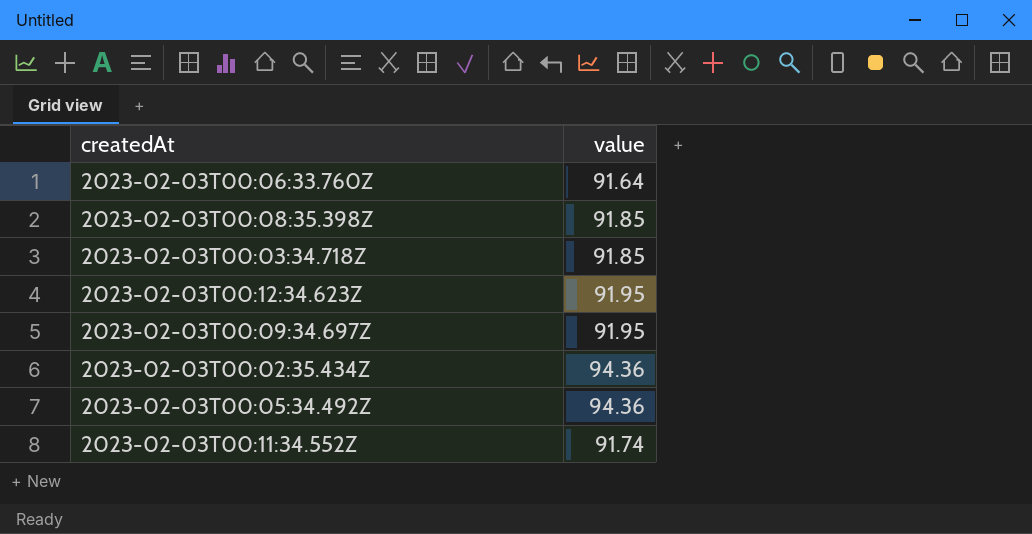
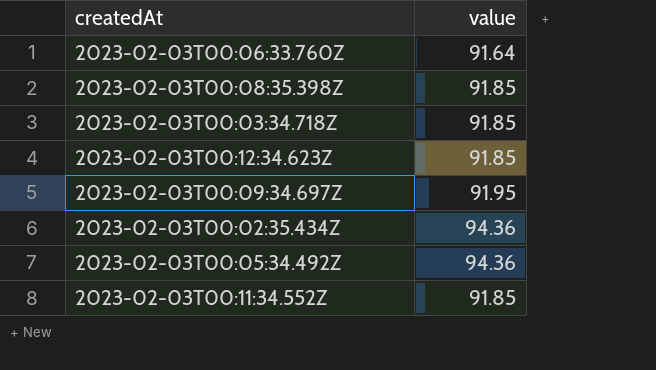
2023-02-03T00:12:34.623Z | value: 91.95 -> 91.85
2023-02-03T00:11:34.552Z | value: 91.74 -> 91.85

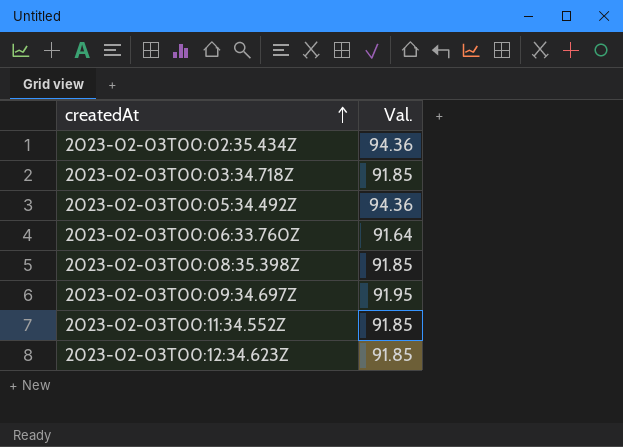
row order: none -> createdAt ascending
column name: value -> Val.

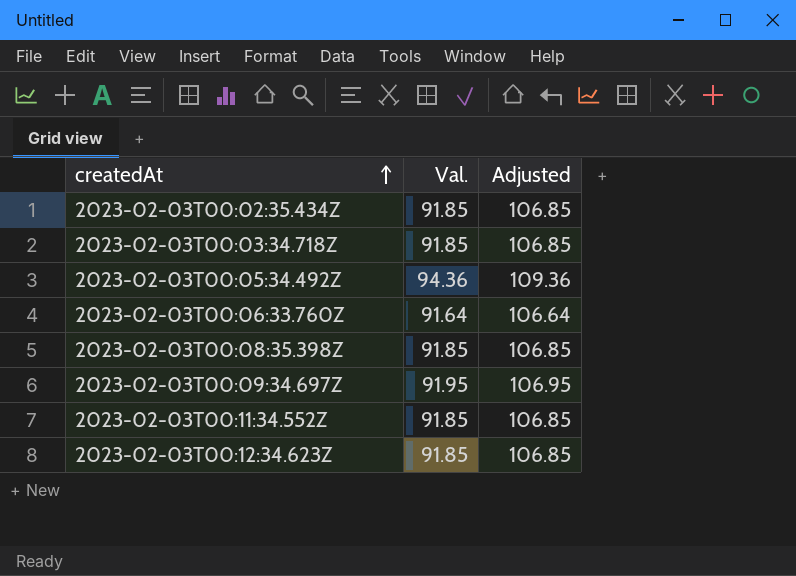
column Adjusted | formula: none -> [Val.] + 15
2023-02-03T00:02:35.434Z | Val.: 94.36 -> 91.85

